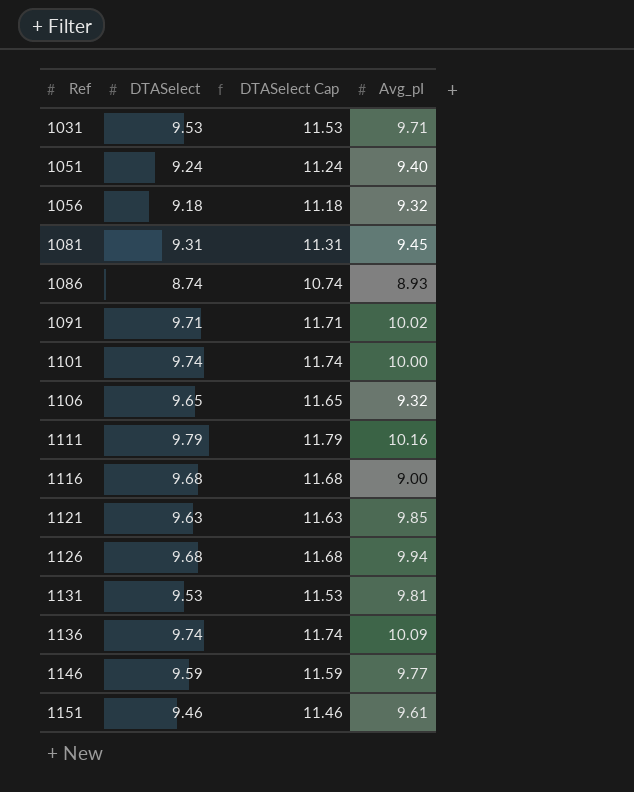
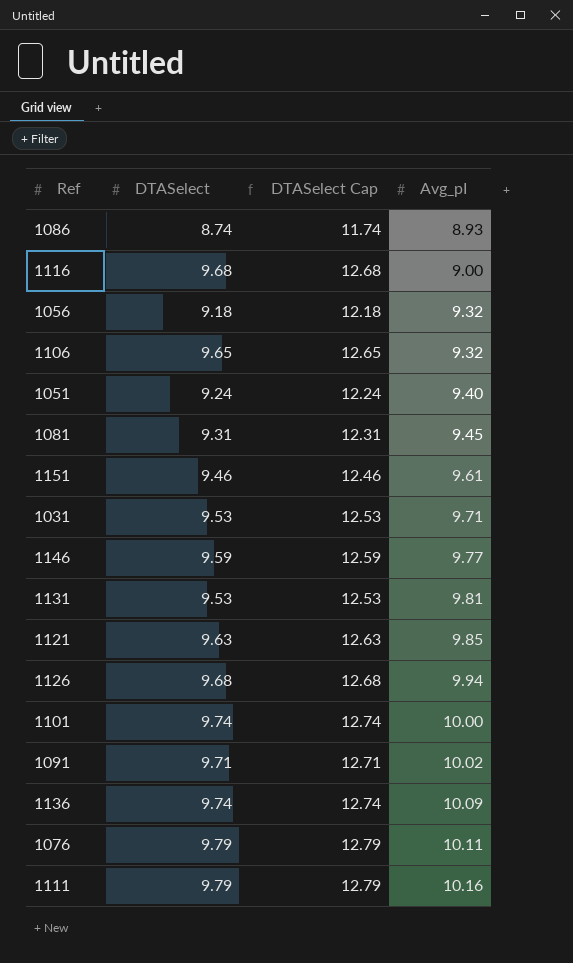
row order: Ref ascending -> Avg_pI ascending
column DTASelect Cap | formula: [DTASelect] + 2 -> [DTASelect] + 3
row 1076: none -> 9.79 | 12.79 | 10.11

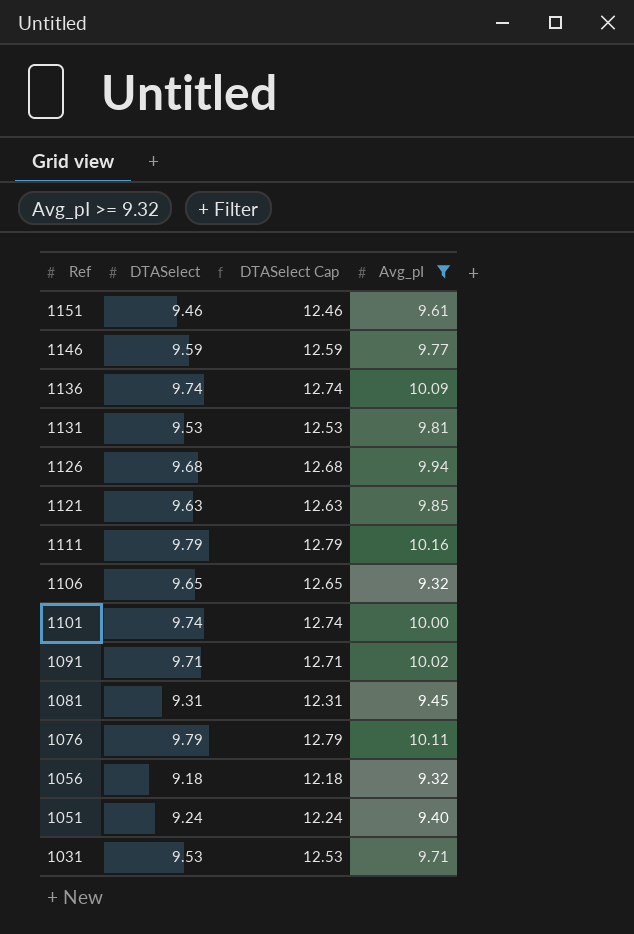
filter: none -> Avg_pI >= 9.32
row order: Avg_pI ascending -> Ref descending

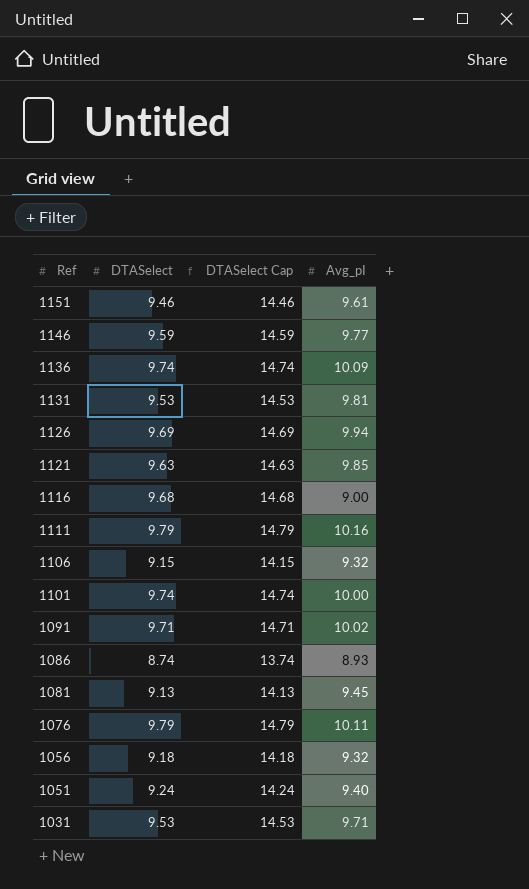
filter: Avg_pI >= 9.32 -> none
column DTASelect Cap | formula: [DTASelect] + 3 -> [DTASelect] + 5
1126 | DTASelect: 9.68 -> 9.69
1106 | DTASelect: 9.65 -> 9.15
1081 | DTASelect: 9.31 -> 9.13

